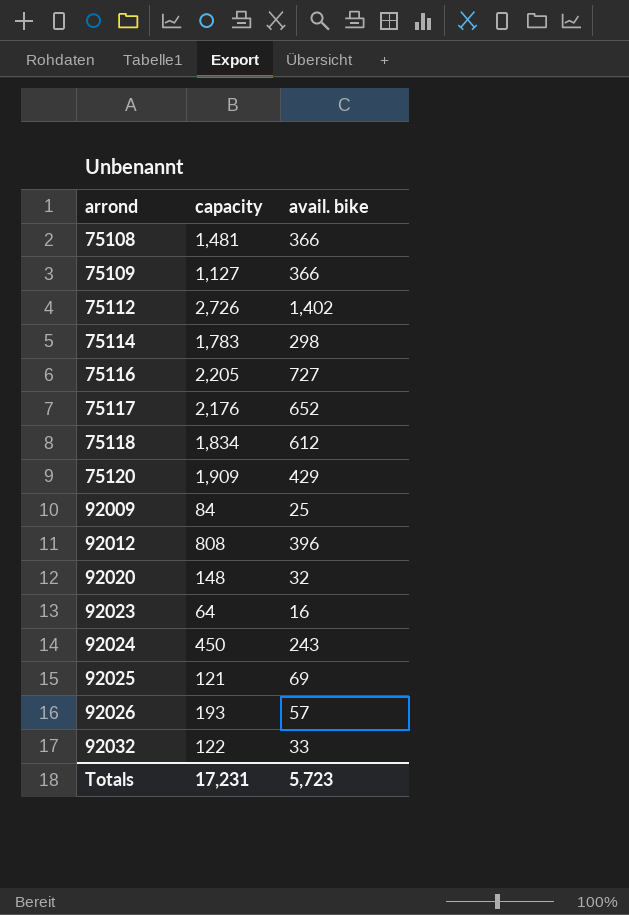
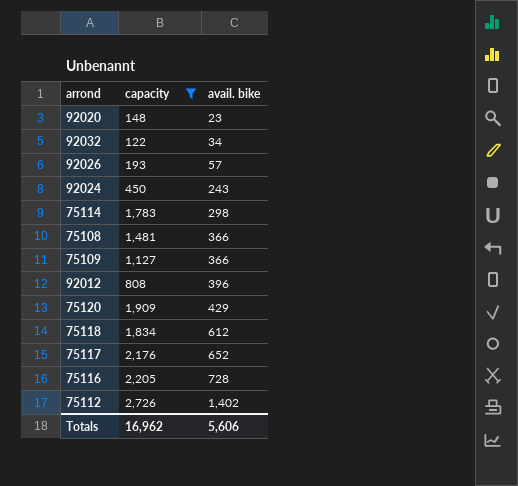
filter: none -> capacity >= 122
row order: arrond ascending -> avail. bike ascending
92020 | avail. bike: 32 -> 23
92032 | avail. bike: 33 -> 34
75116 | avail. bike: 727 -> 728
Totals | capacity: 17,231 -> 16,962
Totals | avail. bike: 5,723 -> 5,606

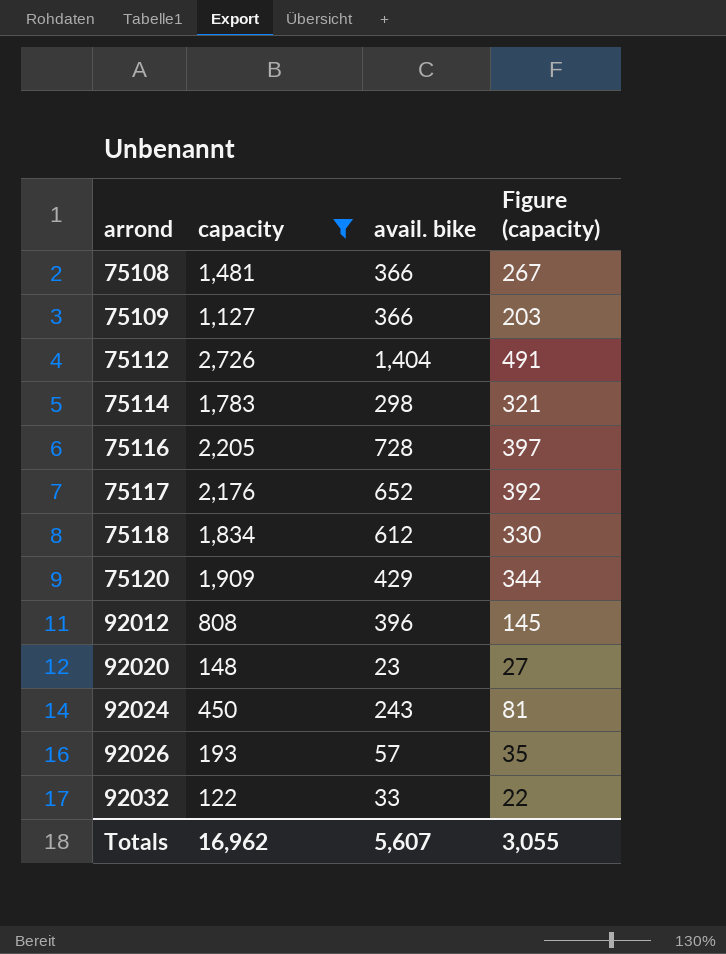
row order: avail. bike ascending -> arrond ascending
column Figure (capacity) | formula: none -> [capacity] * 0.18
75112 | avail. bike: 1,402 -> 1,404
92032 | avail. bike: 34 -> 33
Totals | avail. bike: 5,606 -> 5,607

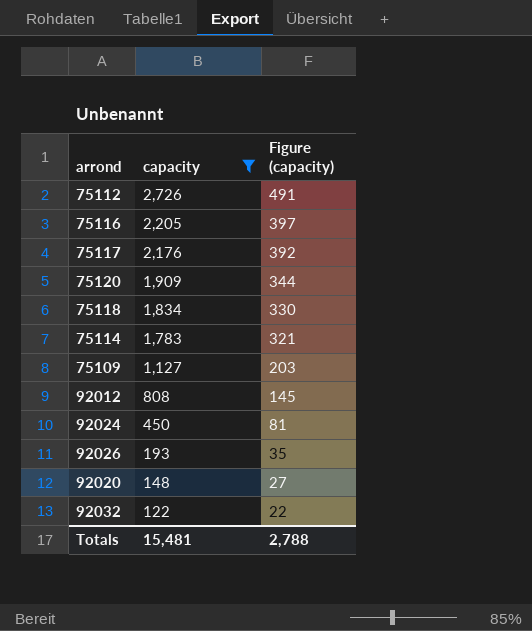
row order: arrond ascending -> capacity descending
column avail. bike | position: 3 -> none
row 75108: 1,481 | 366 | 267 -> none
Totals | capacity: 16,962 -> 15,481
Totals | Figure (capacity): 3,055 -> 2,788

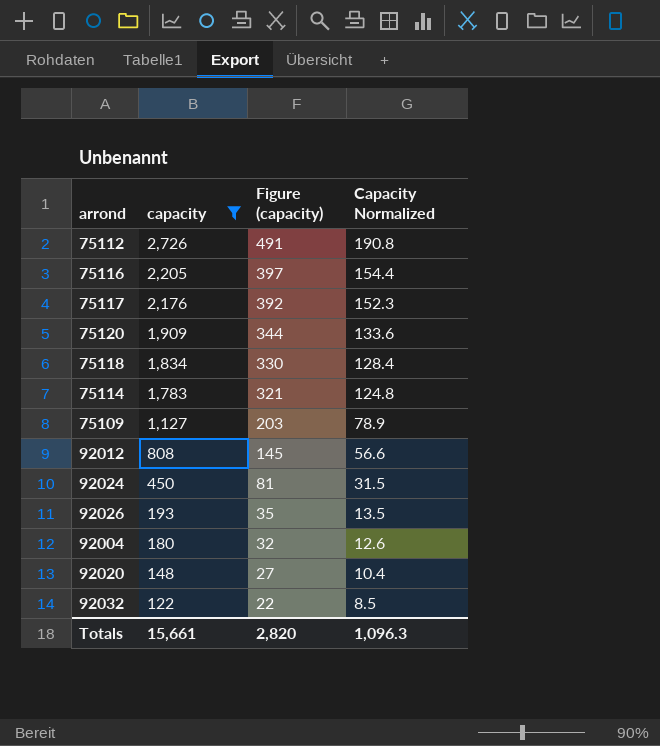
column Capacity Normalized | formula: none -> [capacity] * 0.07
row 92004: none -> 180 | 32 | 12.6
Totals | capacity: 15,481 -> 15,661
Totals | Figure (capacity): 2,788 -> 2,820

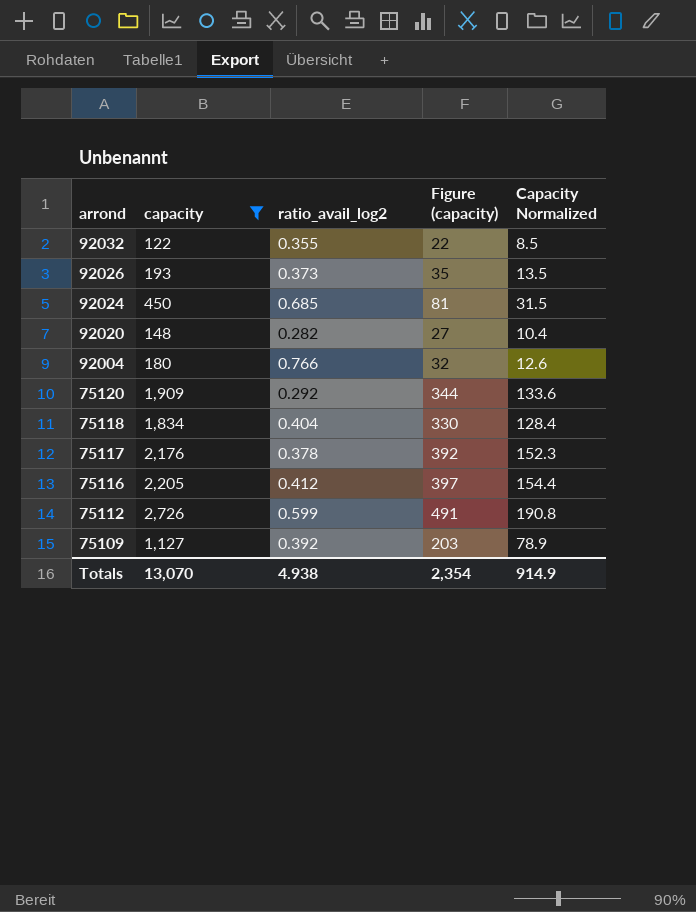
row order: capacity descending -> arrond descending
column ratio_avail_log2 | position: none -> 3
row 75114: 1,783 | 321 | 124.8 -> none
row 92012: 808 | 145 | 56.6 -> none
Totals | capacity: 15,661 -> 13,070
Totals | Figure (capacity): 2,820 -> 2,354
Totals | Capacity Normalized: 1,096.3 -> 914.9

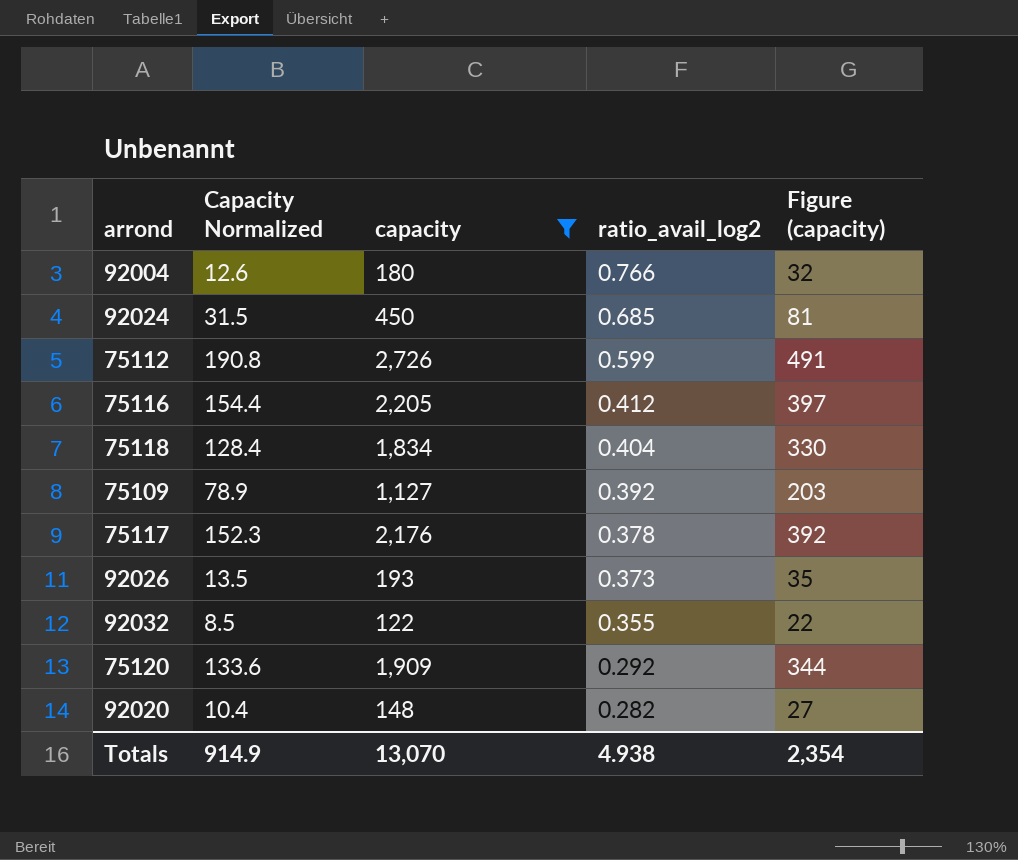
row order: arrond descending -> ratio_avail_log2 descending
column Capacity Normalized | position: 5 -> 2

